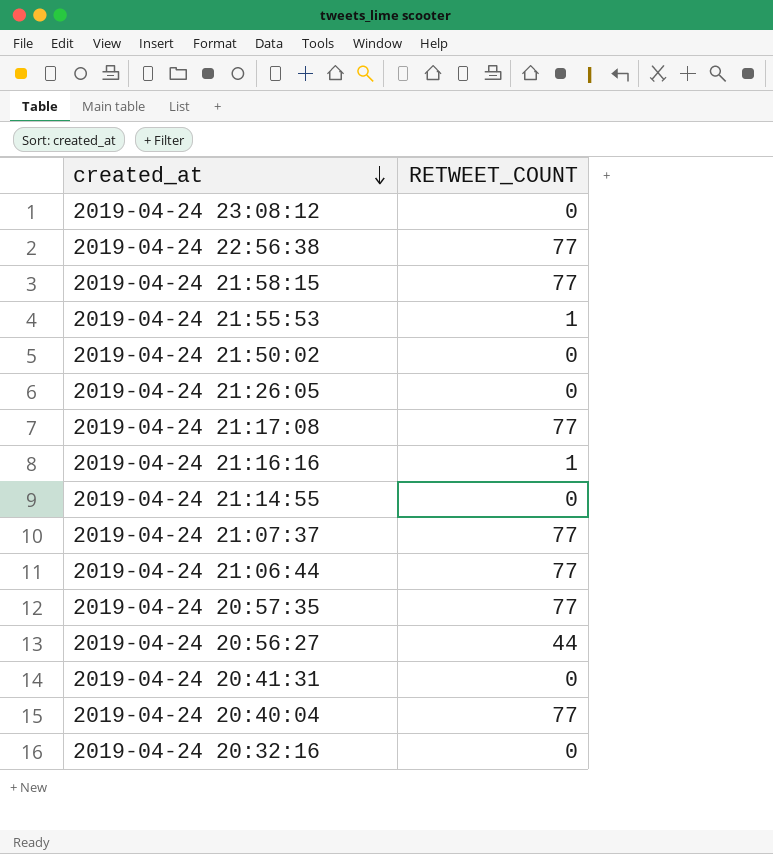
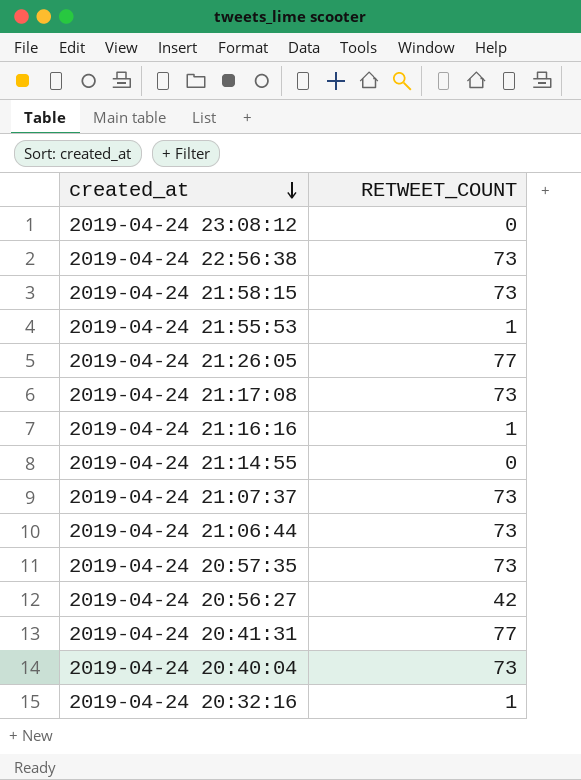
row 2019-04-24 21:50:02: 0 -> none
2019-04-24 22:56:38 | RETWEET_COUNT: 77 -> 73
2019-04-24 21:58:15 | RETWEET_COUNT: 77 -> 73
2019-04-24 21:26:05 | RETWEET_COUNT: 0 -> 77
2019-04-24 21:17:08 | RETWEET_COUNT: 77 -> 73
2019-04-24 21:07:37 | RETWEET_COUNT: 77 -> 73
2019-04-24 21:06:44 | RETWEET_COUNT: 77 -> 73
2019-04-24 20:57:35 | RETWEET_COUNT: 77 -> 73
2019-04-24 20:56:27 | RETWEET_COUNT: 44 -> 42
2019-04-24 20:41:31 | RETWEET_COUNT: 0 -> 77
2019-04-24 20:40:04 | RETWEET_COUNT: 77 -> 73
2019-04-24 20:32:16 | RETWEET_COUNT: 0 -> 1

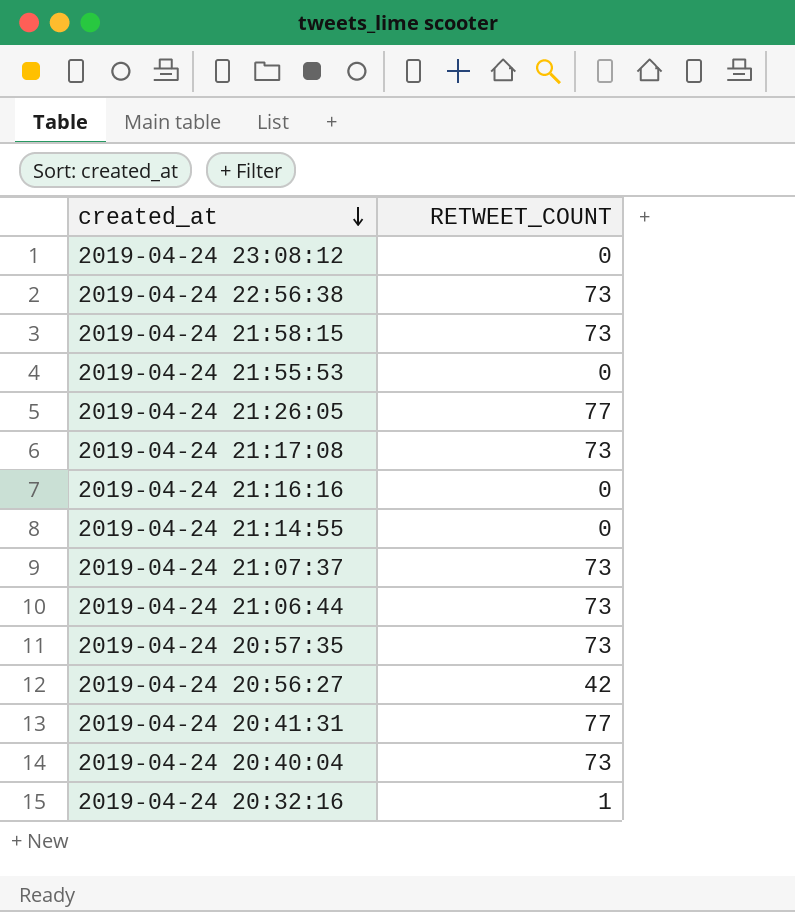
2019-04-24 21:55:53 | RETWEET_COUNT: 1 -> 0
2019-04-24 21:16:16 | RETWEET_COUNT: 1 -> 0

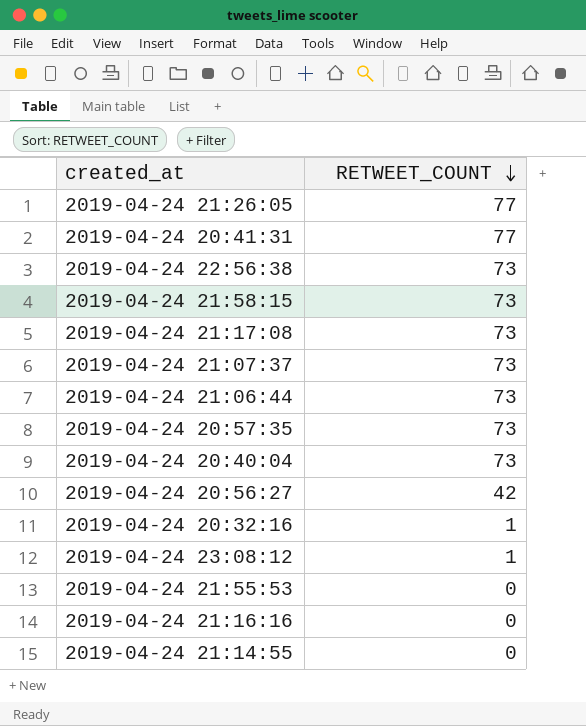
row order: created_at descending -> RETWEET_COUNT descending
2019-04-24 23:08:12 | RETWEET_COUNT: 0 -> 1

